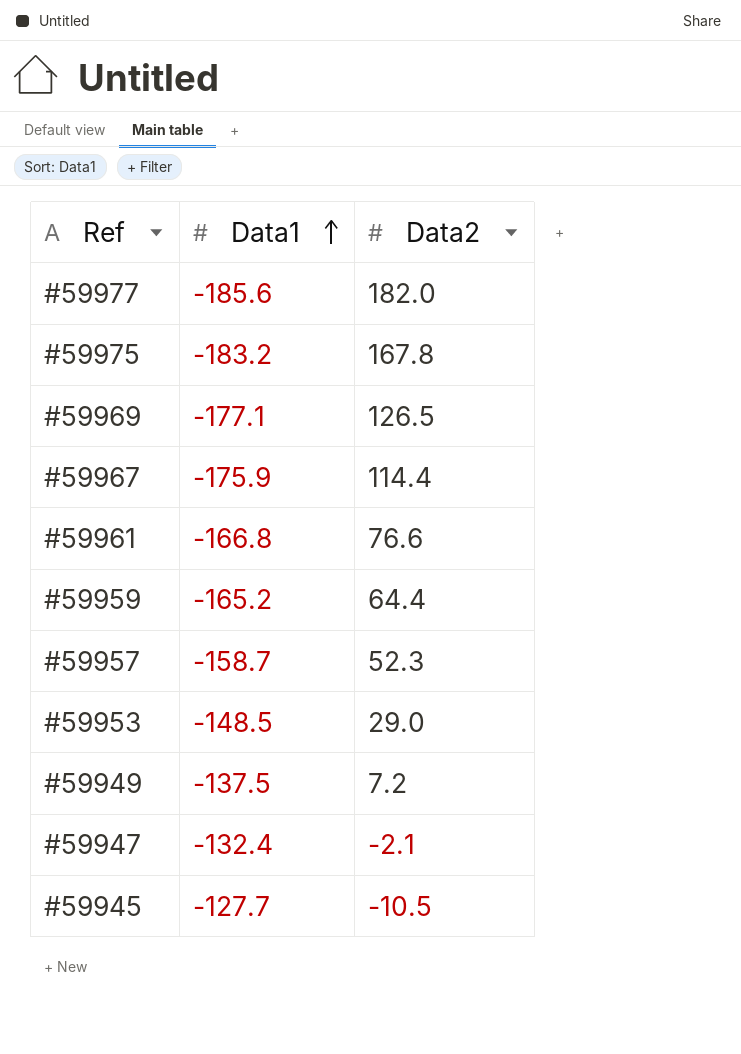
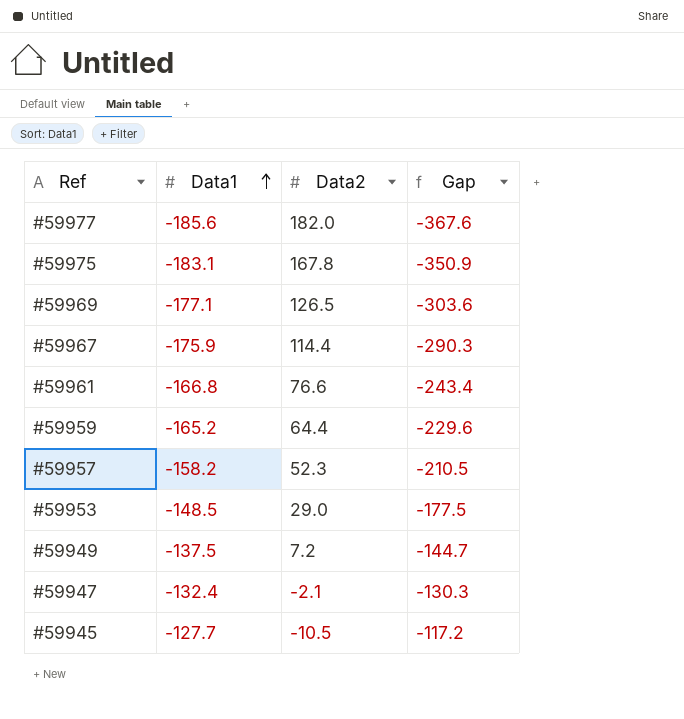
column Gap | formula: none -> [Data1] - [Data2]
#59975 | Data1: -183.2 -> -183.1
#59957 | Data1: -158.7 -> -158.2

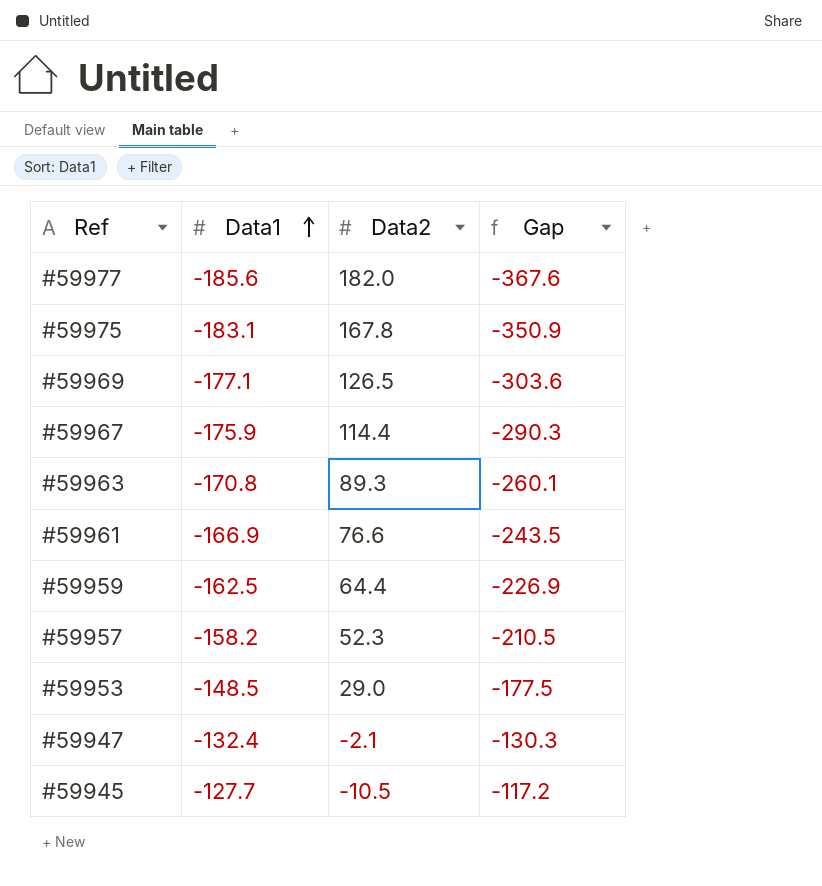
row #59949: -137.5 | 7.2 | -144.7 -> none
row #59963: none -> -170.8 | 89.3 | -260.1
#59961 | Data1: -166.8 -> -166.9
#59961 | Gap: -243.4 -> -243.5
#59959 | Data1: -165.2 -> -162.5
#59959 | Gap: -229.6 -> -226.9

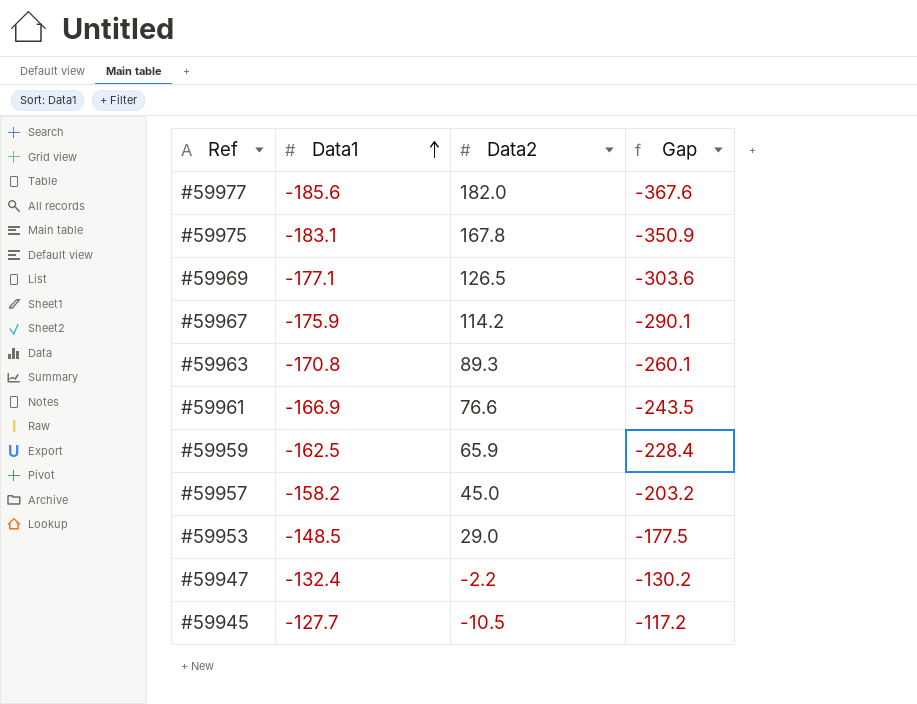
#59967 | Data2: 114.4 -> 114.2
#59967 | Gap: -290.3 -> -290.1
#59959 | Data2: 64.4 -> 65.9
#59959 | Gap: -226.9 -> -228.4
#59957 | Data2: 52.3 -> 45.0
#59957 | Gap: -210.5 -> -203.2
#59947 | Data2: -2.1 -> -2.2
#59947 | Gap: -130.3 -> -130.2

